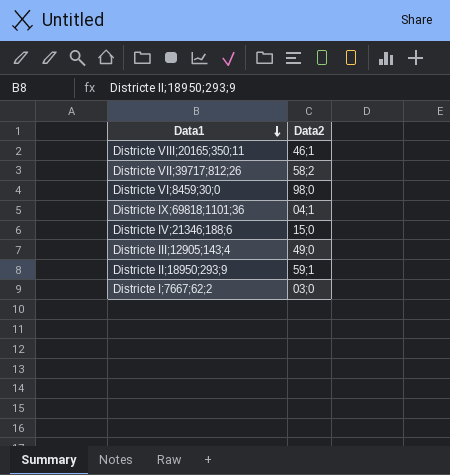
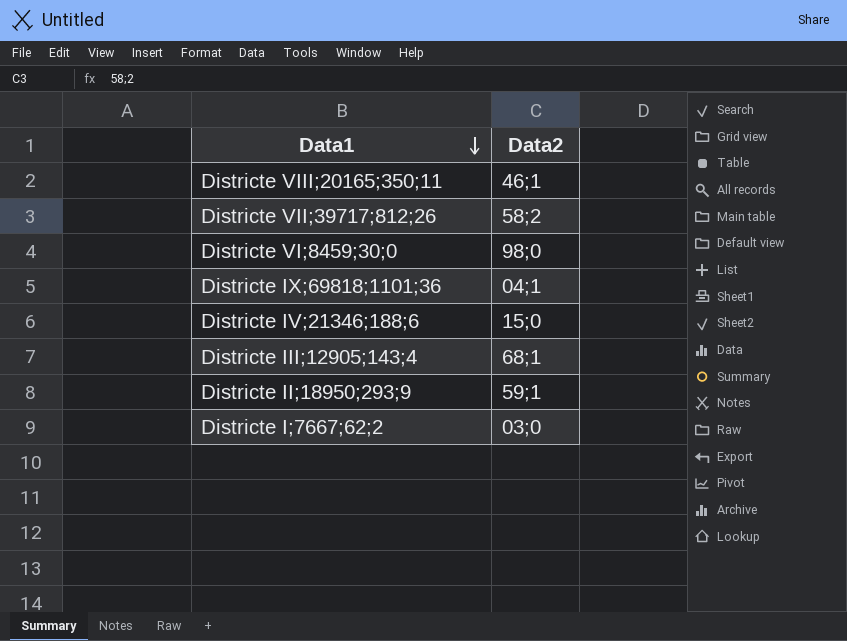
Districte III;12905;143;4 | Data2: 49;0 -> 68;1

